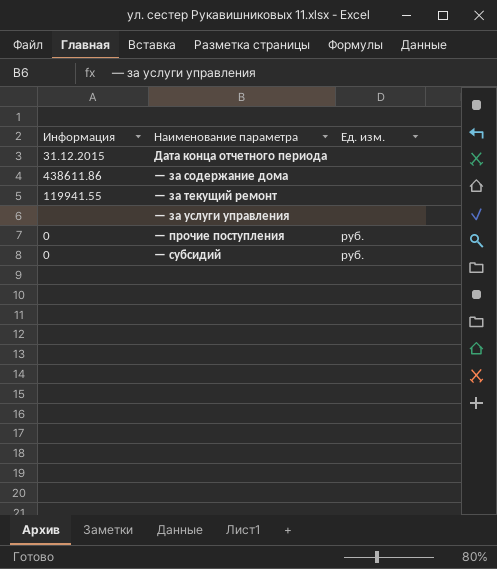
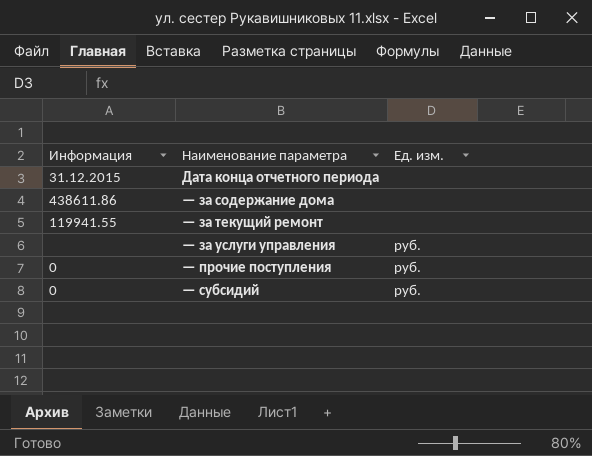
— за услуги управления | Ед. изм.: none -> руб.

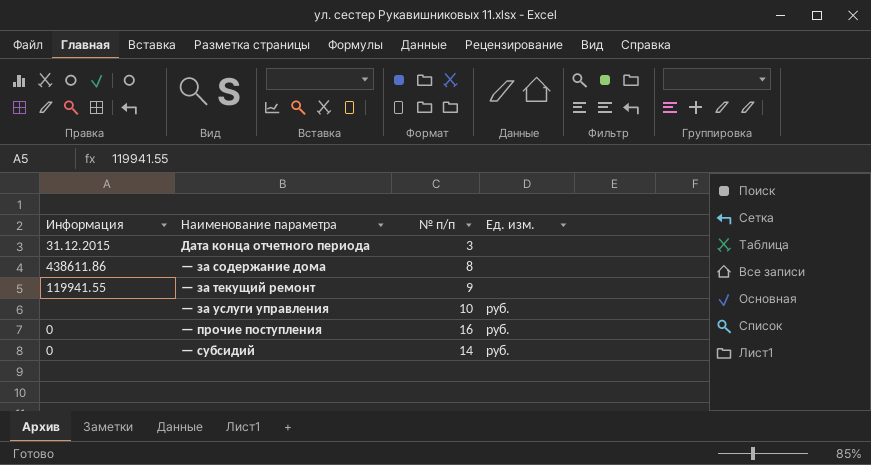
column № п/п | position: none -> 3

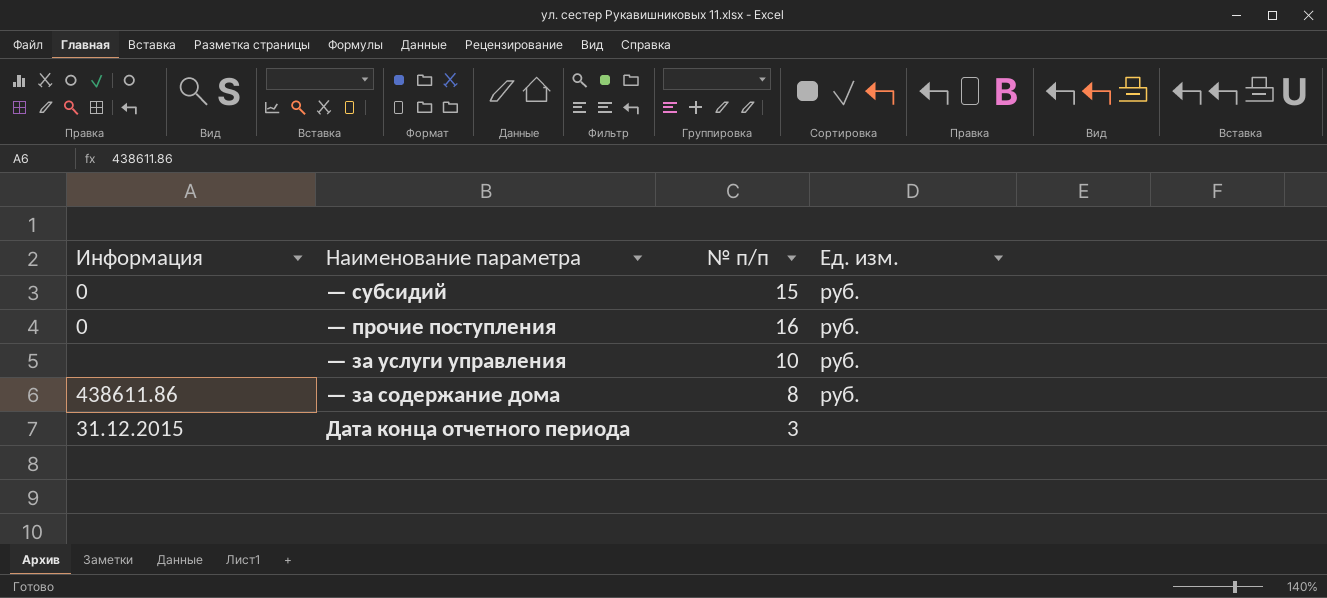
row order: Наименование параметра ascending -> Наименование параметра descending
row — за текущий ремонт: 119941.55 | 9 | none -> none
— субсидий | № п/п: 14 -> 15
— за содержание дома | Ед. изм.: none -> руб.

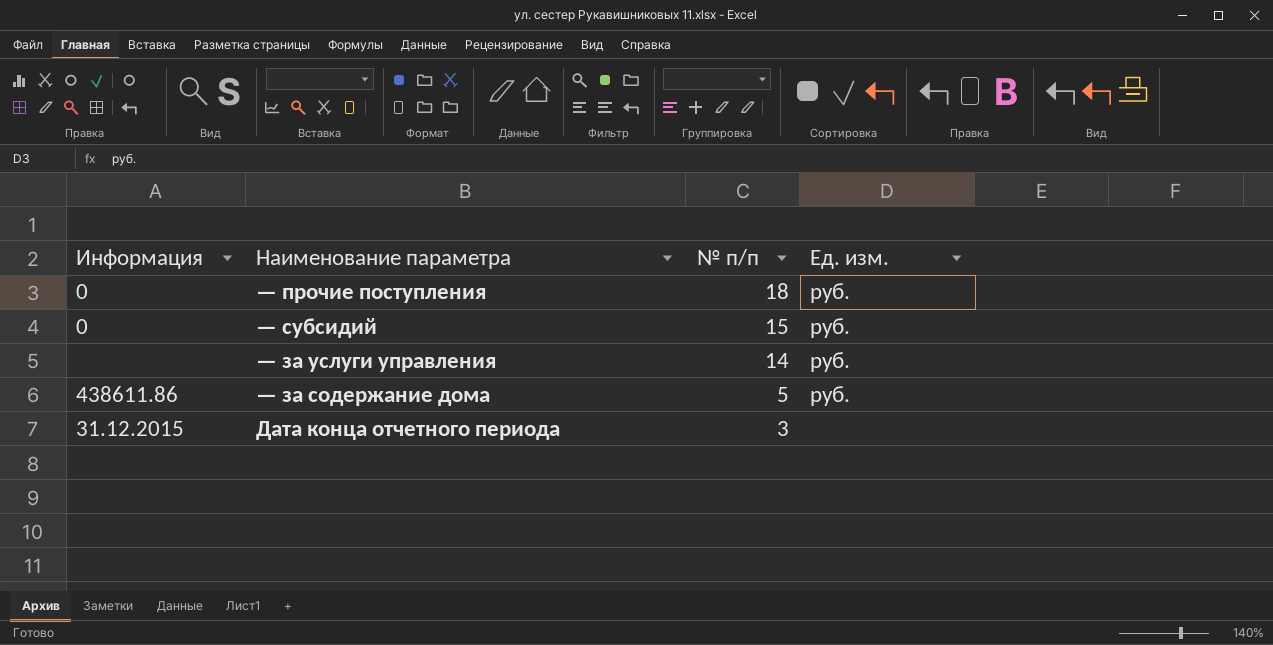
row order: Наименование параметра descending -> № п/п descending
— прочие поступления | № п/п: 16 -> 18
— за услуги управления | № п/п: 10 -> 14
— за содержание дома | № п/п: 8 -> 5

